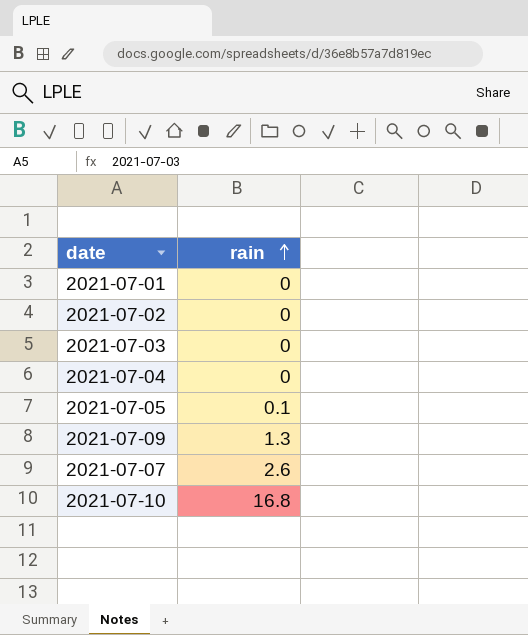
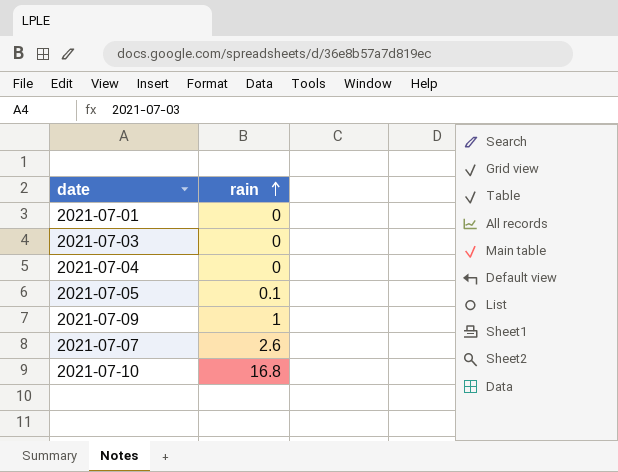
row 2021-07-02: 0 -> none
2021-07-09 | rain: 1.3 -> 1

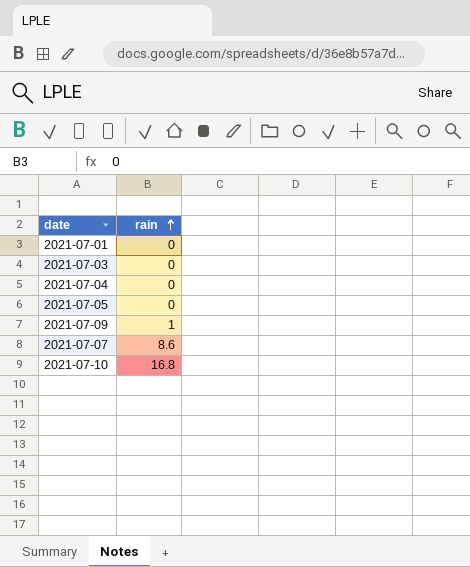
2021-07-05 | rain: 0.1 -> 0
2021-07-07 | rain: 2.6 -> 8.6

